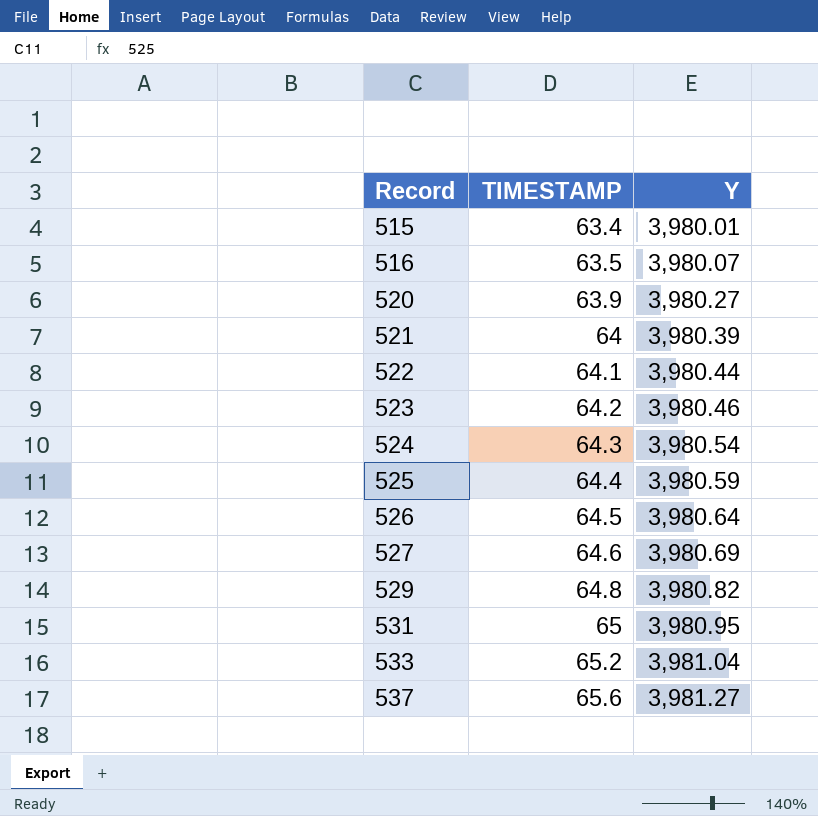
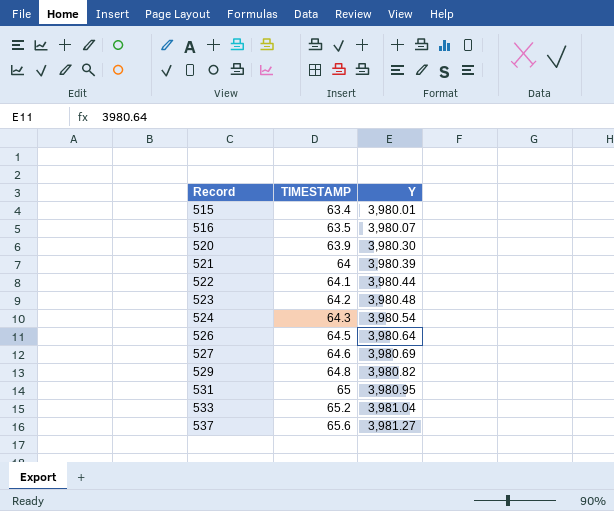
row 525: 64.4 | 3,980.59 -> none
520 | Y: 3,980.27 -> 3,980.30
523 | Y: 3,980.46 -> 3,980.48

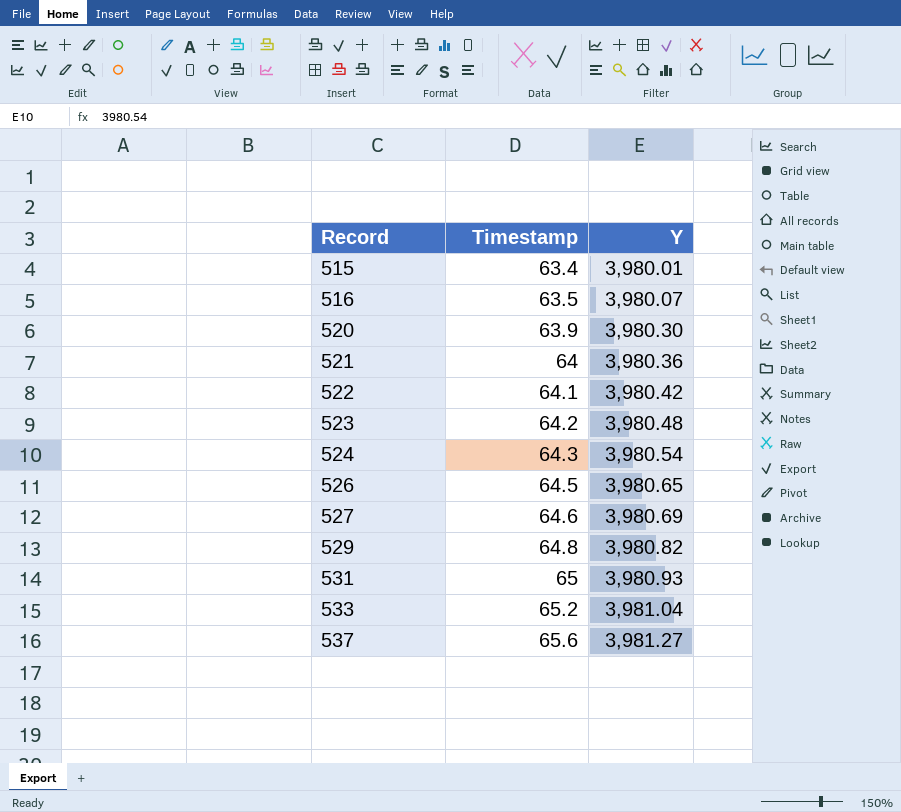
column name: TIMESTAMP -> Timestamp
521 | Y: 3,980.39 -> 3,980.36
522 | Y: 3,980.44 -> 3,980.42
526 | Y: 3,980.64 -> 3,980.65
531 | Y: 3,980.95 -> 3,980.93

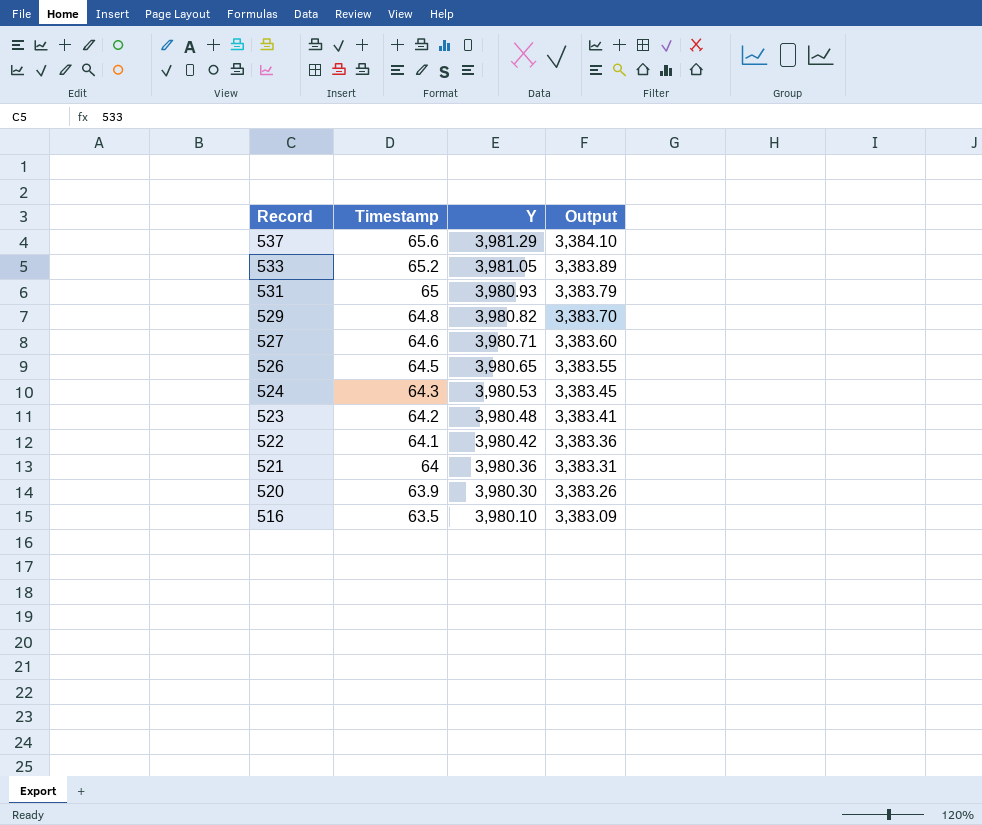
row order: Record ascending -> Record descending
column Output | formula: none -> [Y] * 0.85
row 515: 63.4 | 3,980.01 -> none
537 | Y: 3,981.27 -> 3,981.29
533 | Y: 3,981.04 -> 3,981.05
527 | Y: 3,980.69 -> 3,980.71
524 | Y: 3,980.54 -> 3,980.53
516 | Y: 3,980.07 -> 3,980.10

